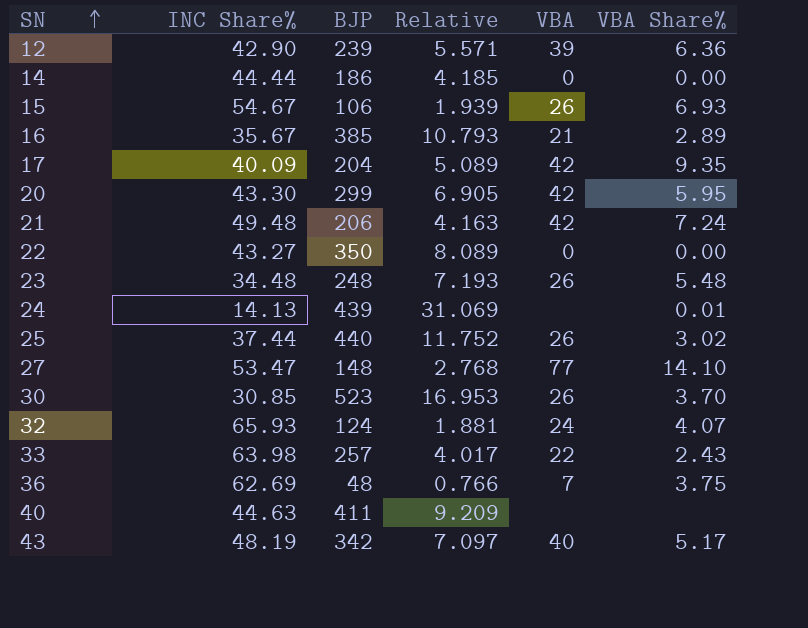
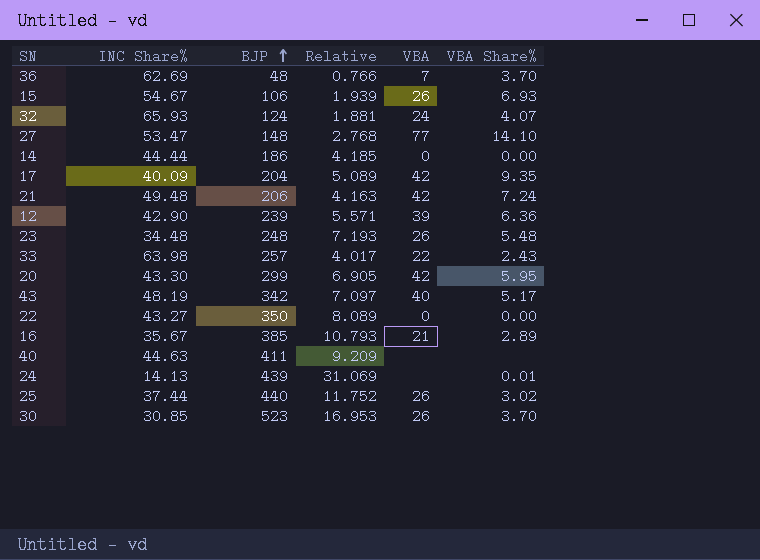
row order: SN ascending -> BJP ascending
36 | VBA Share%: 3.75 -> 3.70

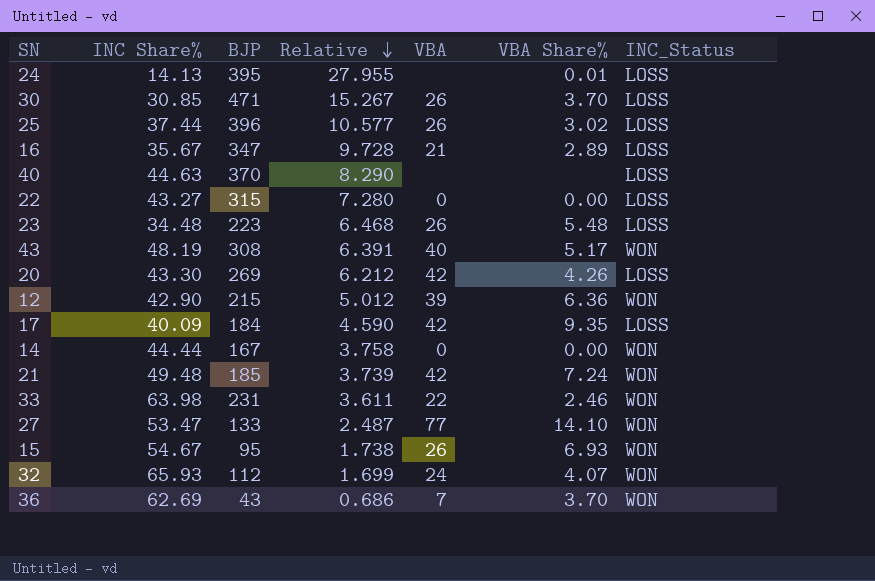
row order: BJP ascending -> Relative descending
column INC_Status | position: none -> 7
24 | BJP: 439 -> 395
24 | Relative: 31.069 -> 27.955
30 | BJP: 523 -> 471
30 | Relative: 16.953 -> 15.267
25 | BJP: 440 -> 396
25 | Relative: 11.752 -> 10.577
16 | BJP: 385 -> 347
16 | Relative: 10.793 -> 9.728
40 | BJP: 411 -> 370
40 | Relative: 9.209 -> 8.290
22 | BJP: 350 -> 315
22 | Relative: 8.089 -> 7.280
23 | BJP: 248 -> 223
23 | Relative: 7.193 -> 6.468
43 | BJP: 342 -> 308
43 | Relative: 7.097 -> 6.391
20 | BJP: 299 -> 269
20 | Relative: 6.905 -> 6.212
20 | VBA Share%: 5.95 -> 4.26
12 | BJP: 239 -> 215
12 | Relative: 5.571 -> 5.012
17 | BJP: 204 -> 184
17 | Relative: 5.089 -> 4.590
14 | BJP: 186 -> 167
14 | Relative: 4.185 -> 3.758
21 | BJP: 206 -> 185
21 | Relative: 4.163 -> 3.739
33 | BJP: 257 -> 231
33 | Relative: 4.017 -> 3.611
33 | VBA Share%: 2.43 -> 2.46
27 | BJP: 148 -> 133
27 | Relative: 2.768 -> 2.487
15 | BJP: 106 -> 95
15 | Relative: 1.939 -> 1.738
32 | BJP: 124 -> 112
32 | Relative: 1.881 -> 1.699
36 | BJP: 48 -> 43
36 | Relative: 0.766 -> 0.686

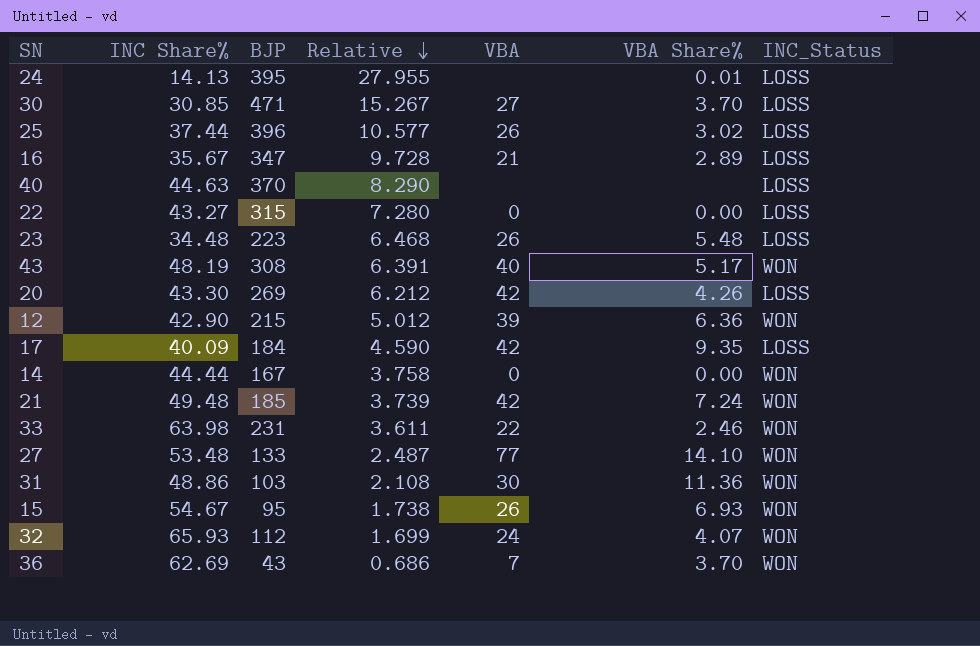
30 | VBA: 26 -> 27
27 | INC Share%: 53.47 -> 53.48
row 31: none -> 48.86 | 103 | 2.108 | 30 | 11.36 | WON

